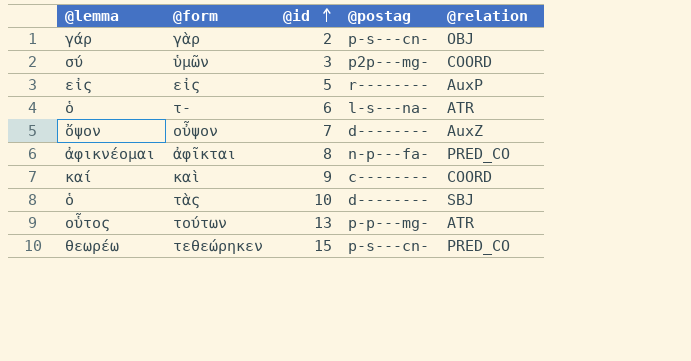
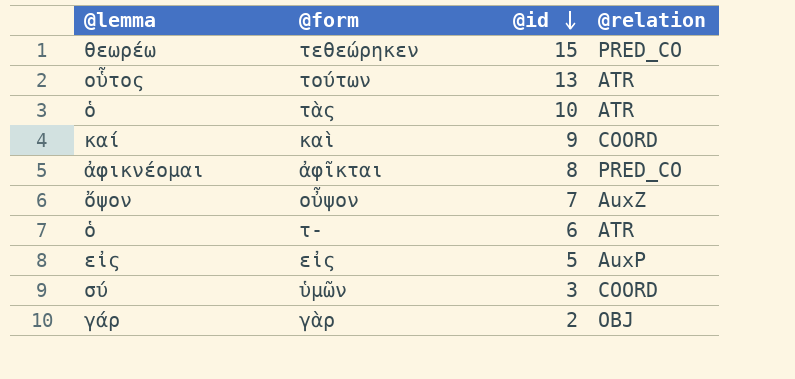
row order: @id ascending -> @id descending
column @postag | position: 4 -> none
τὰς | @relation: SBJ -> ATR

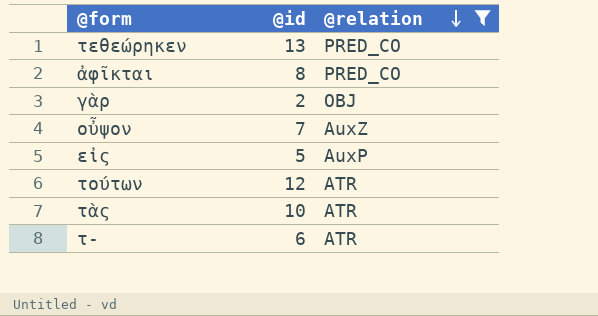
filter: none -> @relation != COORD
row order: @id descending -> @relation descending
column @lemma | position: 1 -> none
τεθεώρηκεν | @id: 15 -> 13
τούτων | @id: 13 -> 12

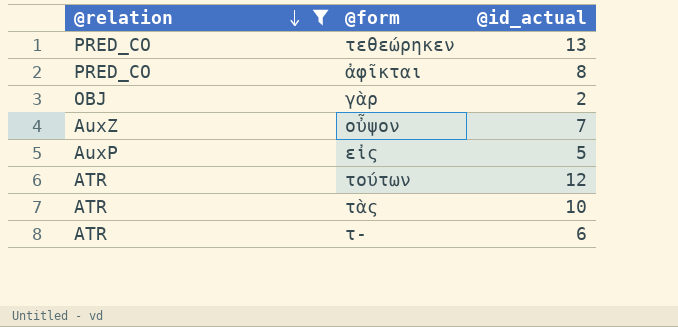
column @relation | position: 3 -> 1
column name: @id -> @id_actual

